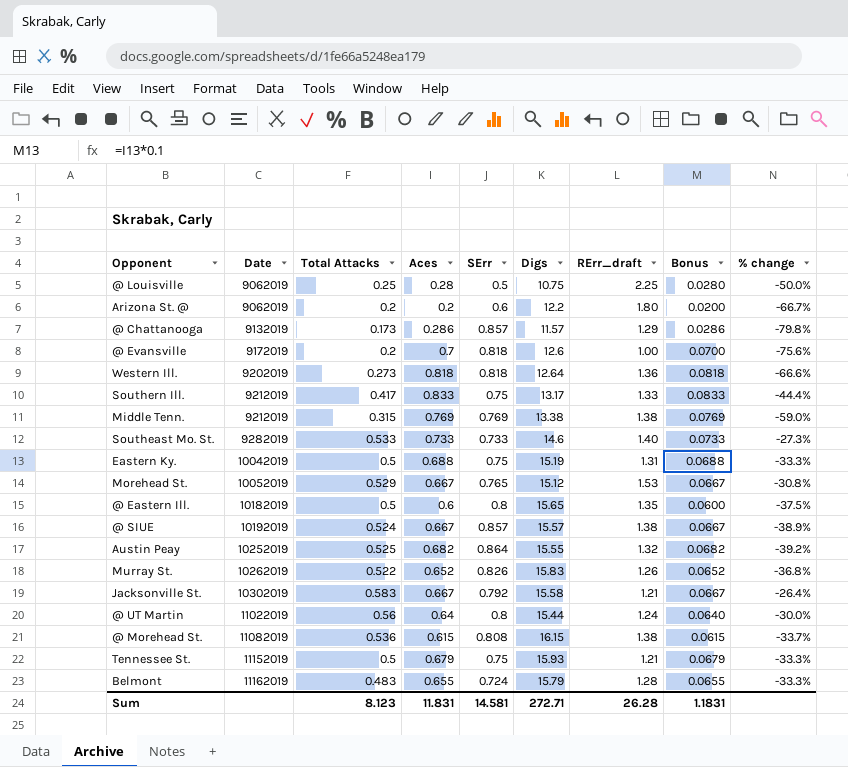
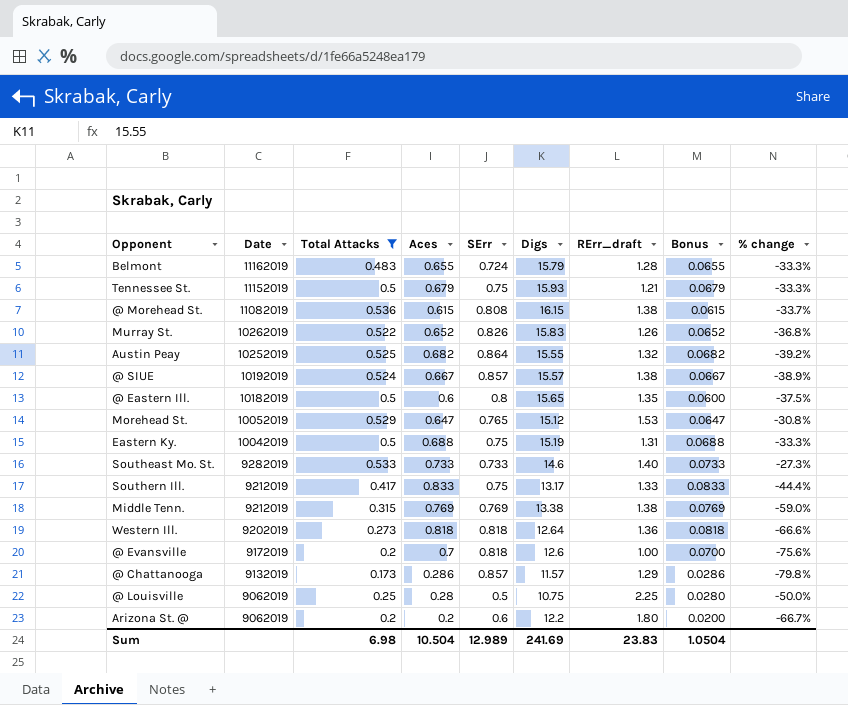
filter: none -> Total Attacks <= 0.536
row order: Date ascending -> Date descending
Morehead St. | Aces: 0.667 -> 0.647
Morehead St. | Bonus: 0.0667 -> 0.0647
Sum | Total Attacks: 8.123 -> 6.98
Sum | Aces: 11.831 -> 10.504
Sum | SErr: 14.581 -> 12.989
Sum | Digs: 272.71 -> 241.69
Sum | RErr_draft: 26.28 -> 23.83
Sum | Bonus: 1.1831 -> 1.0504

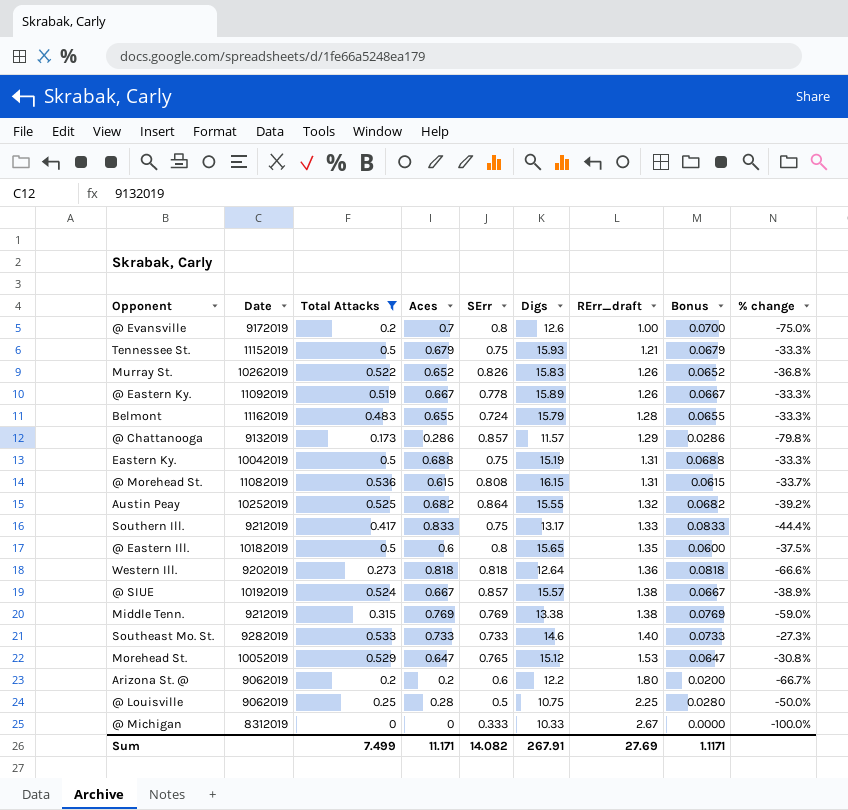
row order: Date descending -> RErr_draft ascending
@ Evansville | SErr: 0.818 -> 0.8
@ Evansville | % change: -75.6% -> -75.0%
row @ Eastern Ky.: none -> 11092019 | 0.519 | 0.667 | 0.778 | 15.89 | 1.26 | 0.0667 | -33.3%
@ Morehead St. | RErr_draft: 1.38 -> 1.31
row @ Michigan: none -> 8312019 | 0 | 0 | 0.333 | 10.33 | 2.67 | 0.0000 | -100.0%
Sum | Total Attacks: 6.98 -> 7.499
Sum | Aces: 10.504 -> 11.171
Sum | SErr: 12.989 -> 14.082
Sum | Digs: 241.69 -> 267.91
Sum | RErr_draft: 23.83 -> 27.69
Sum | Bonus: 1.0504 -> 1.1171

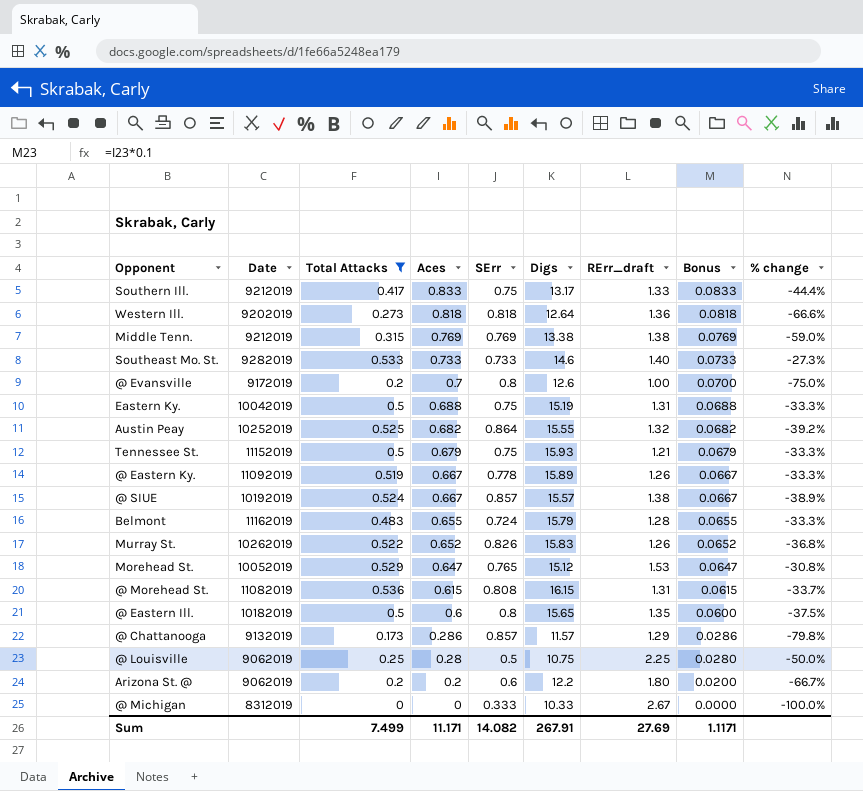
row order: RErr_draft ascending -> Aces descending

